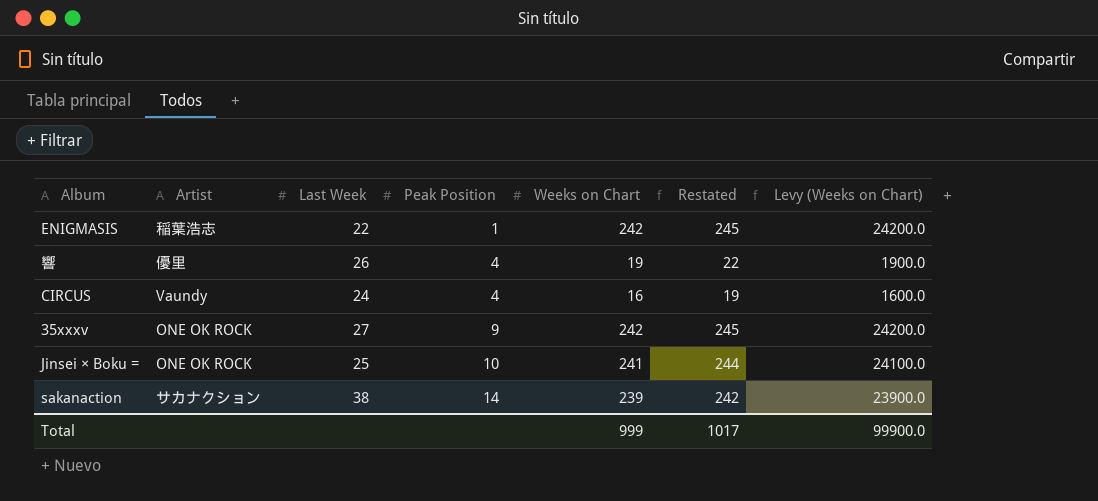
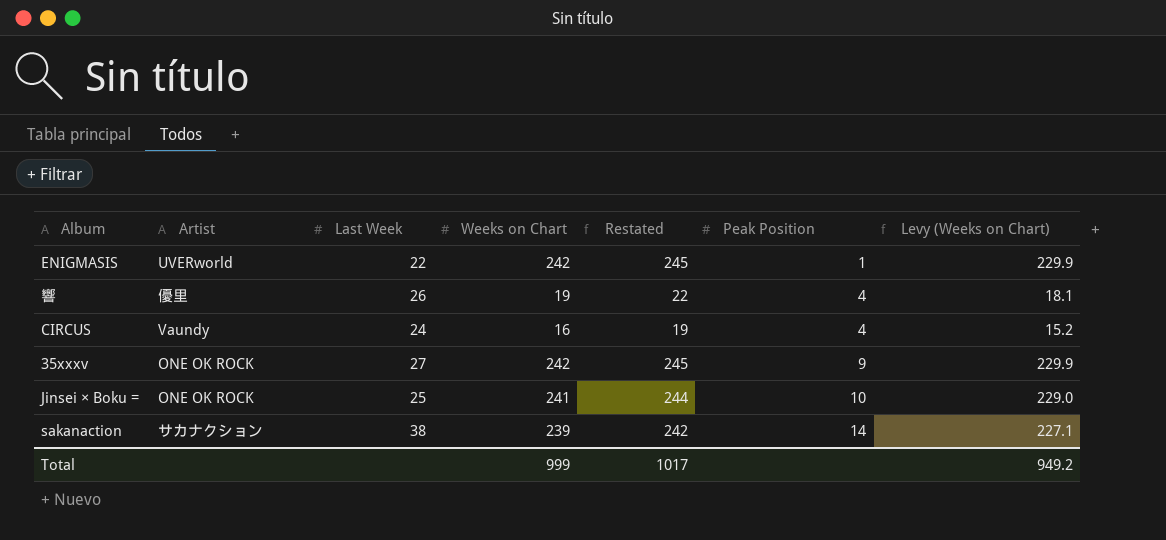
column Peak Position | position: 4 -> 6
column Levy (Weeks on Chart) | formula: [Weeks on Chart] * 100 -> [Weeks on Chart] * 0.95
ENIGMASIS | Artist: 稲葉浩志 -> UVERworld
Total | Levy (Weeks on Chart): 99900.0 -> 949.2

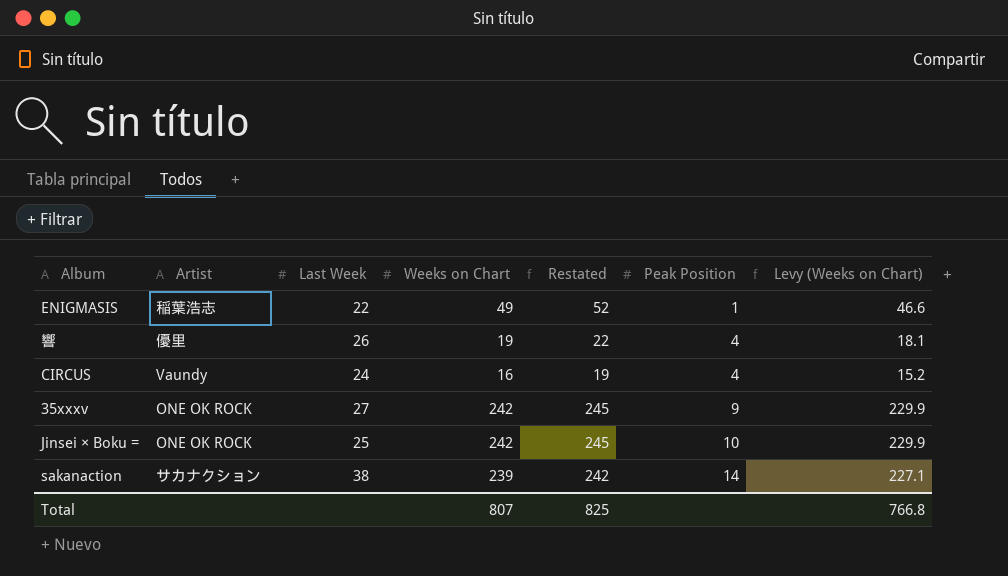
ENIGMASIS | Artist: UVERworld -> 稲葉浩志
ENIGMASIS | Weeks on Chart: 242 -> 49
ENIGMASIS | Restated: 245 -> 52
ENIGMASIS | Levy (Weeks on Chart): 229.9 -> 46.6
Jinsei × Boku = | Weeks on Chart: 241 -> 242
Jinsei × Boku = | Restated: 244 -> 245
Jinsei × Boku = | Levy (Weeks on Chart): 229.0 -> 229.9
Total | Weeks on Chart: 999 -> 807
Total | Restated: 1017 -> 825
Total | Levy (Weeks on Chart): 949.2 -> 766.8

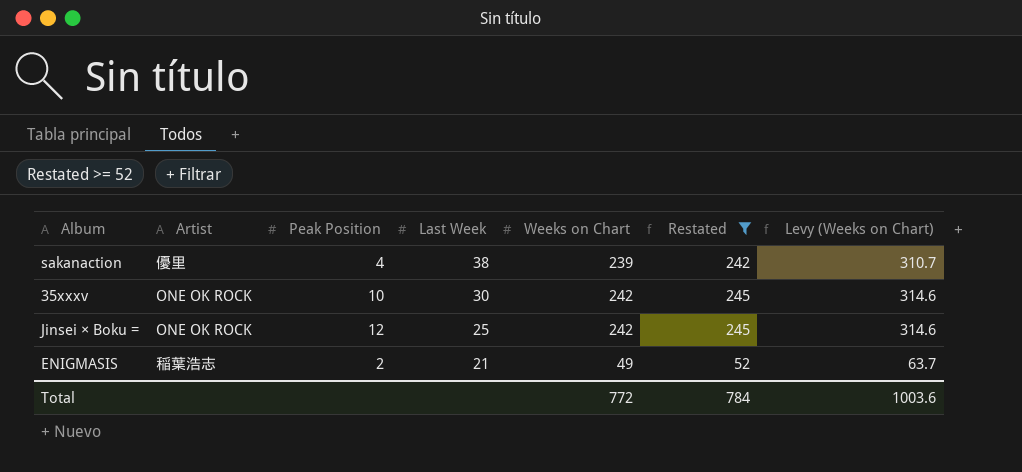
filter: none -> Restated >= 52
row order: Peak Position ascending -> Last Week descending
column Peak Position | position: 6 -> 3
column Levy (Weeks on Chart) | formula: [Weeks on Chart] * 0.95 -> [Weeks on Chart] * 1.3
sakanaction | Artist: サカナクション -> 優里
sakanaction | Peak Position: 14 -> 4
35xxxv | Peak Position: 9 -> 10
35xxxv | Last Week: 27 -> 30
Jinsei × Boku = | Peak Position: 10 -> 12
ENIGMASIS | Peak Position: 1 -> 2
ENIGMASIS | Last Week: 22 -> 21
Total | Weeks on Chart: 807 -> 772
Total | Restated: 825 -> 784
Total | Levy (Weeks on Chart): 766.8 -> 1003.6

